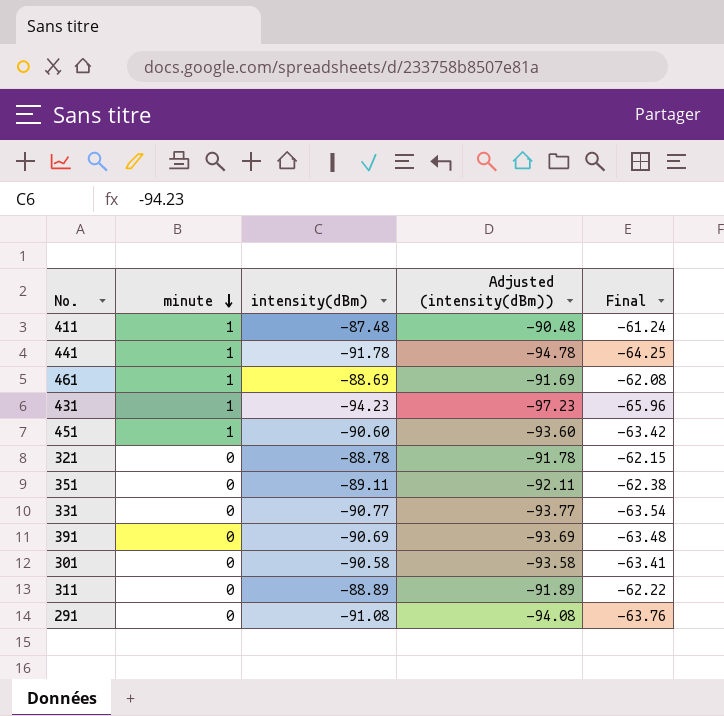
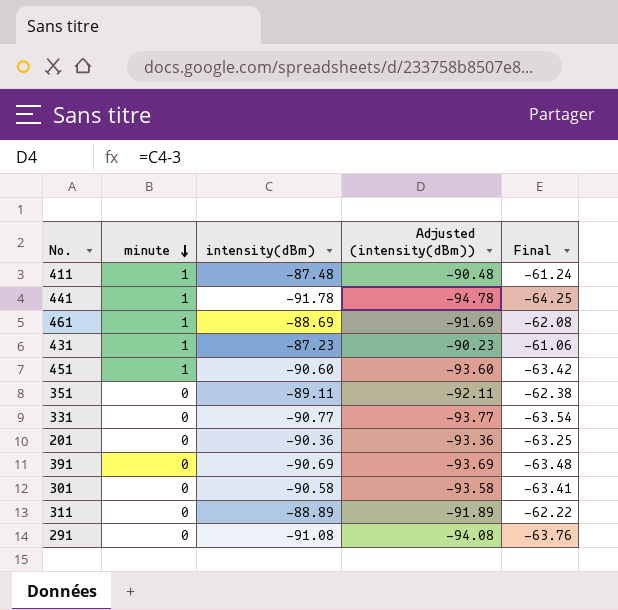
row 321: 0 | -88.78 | -91.78 | -62.15 -> none
431 | intensity(dBm): -94.23 -> -87.23
431 | Adjusted (intensity(dBm)): -97.23 -> -90.23
431 | Final: -65.96 -> -61.06
row 201: none -> 0 | -90.36 | -93.36 | -63.25

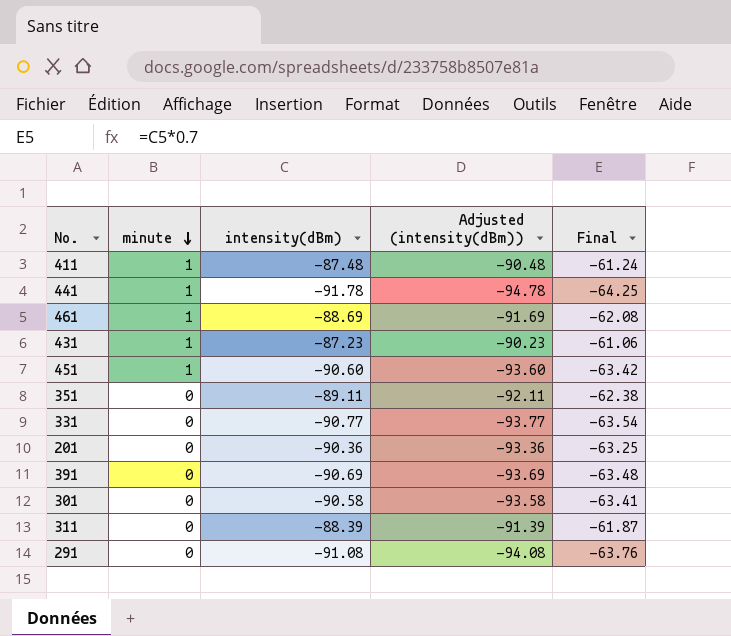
311 | intensity(dBm): -88.89 -> -88.39
311 | Adjusted (intensity(dBm)): -91.89 -> -91.39
311 | Final: -62.22 -> -61.87

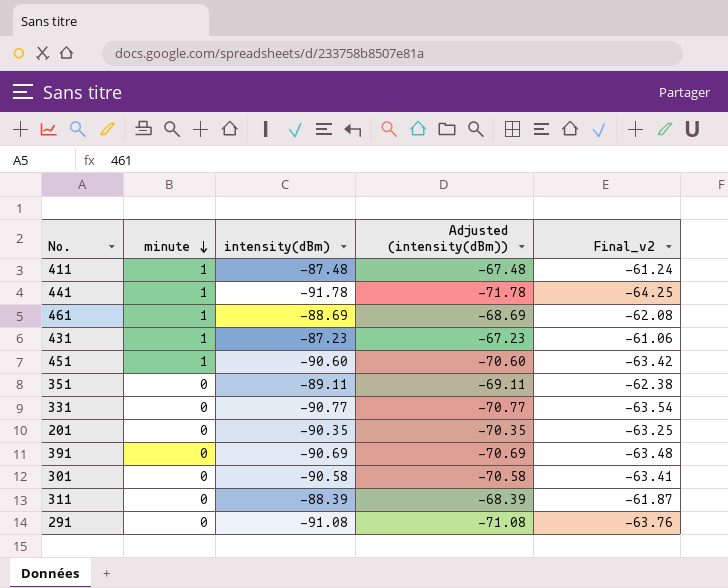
column Adjusted (intensity(dBm)) | formula: [intensity(dBm)] - 3 -> [intensity(dBm)] + 20
column name: Final -> Final_v2
201 | intensity(dBm): -90.36 -> -90.35

